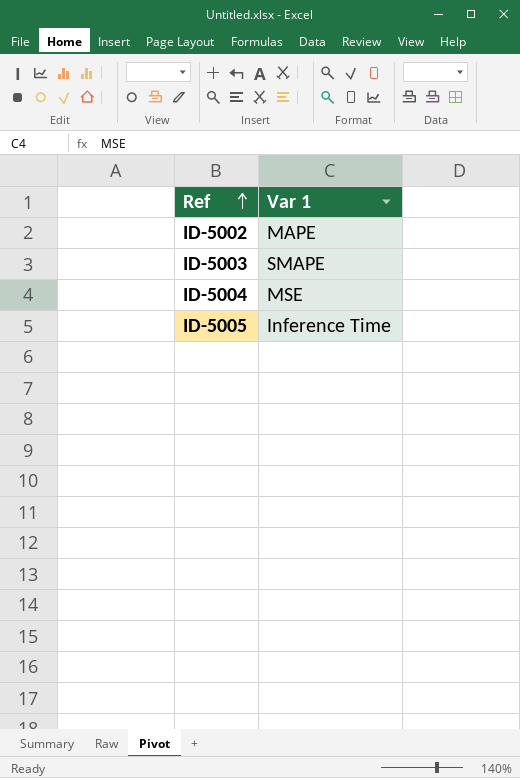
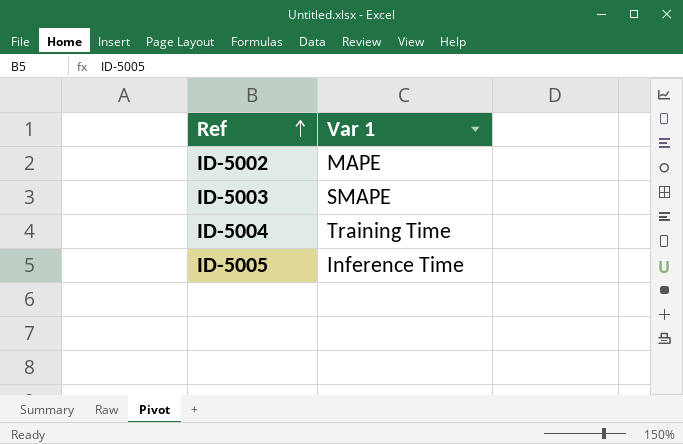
ID-5004 | Var 1: MSE -> Training Time

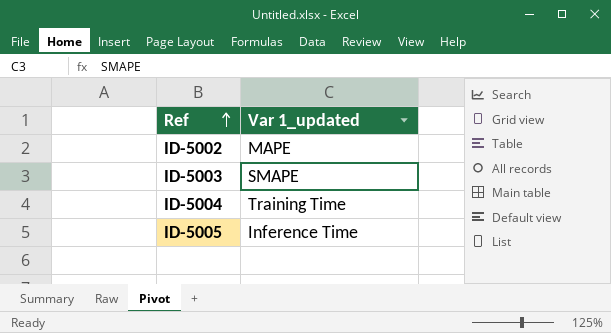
column name: Var 1 -> Var 1_updated

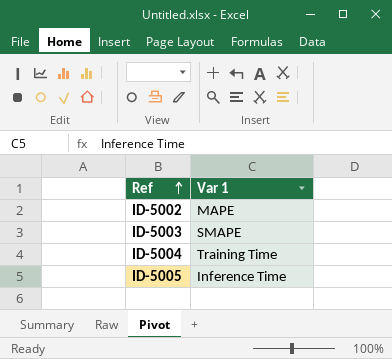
column name: Var 1_updated -> Var 1

